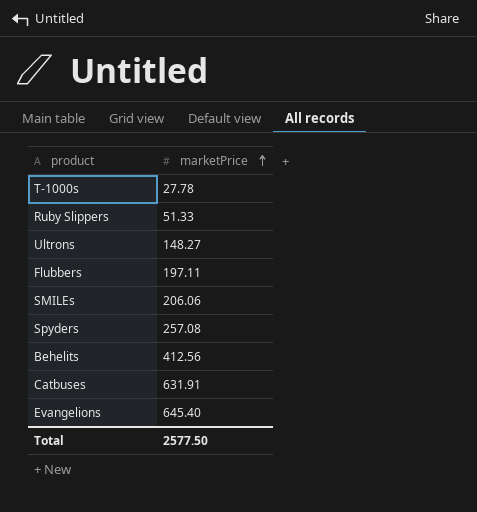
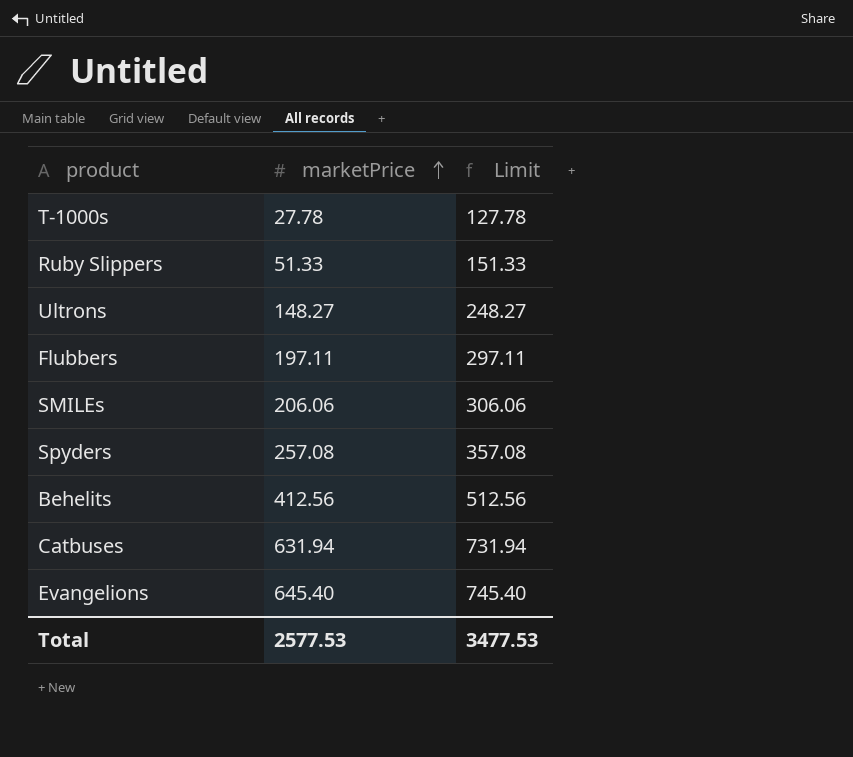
column Limit | formula: none -> [marketPrice] + 100
Catbuses | marketPrice: 631.91 -> 631.94
Total | marketPrice: 2577.50 -> 2577.53

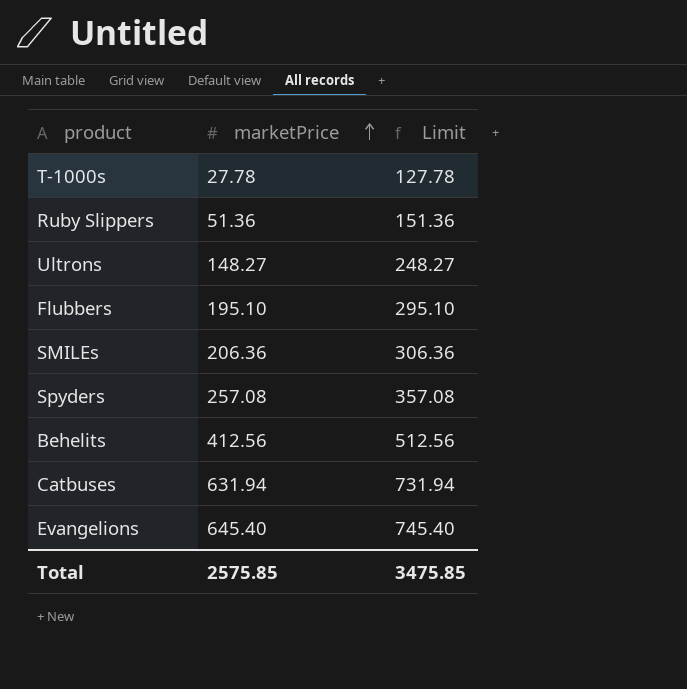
Ruby Slippers | marketPrice: 51.33 -> 51.36
Ruby Slippers | Limit: 151.33 -> 151.36
Flubbers | marketPrice: 197.11 -> 195.10
Flubbers | Limit: 297.11 -> 295.10
SMILEs | marketPrice: 206.06 -> 206.36
SMILEs | Limit: 306.06 -> 306.36
Total | marketPrice: 2577.53 -> 2575.85
Total | Limit: 3477.53 -> 3475.85

